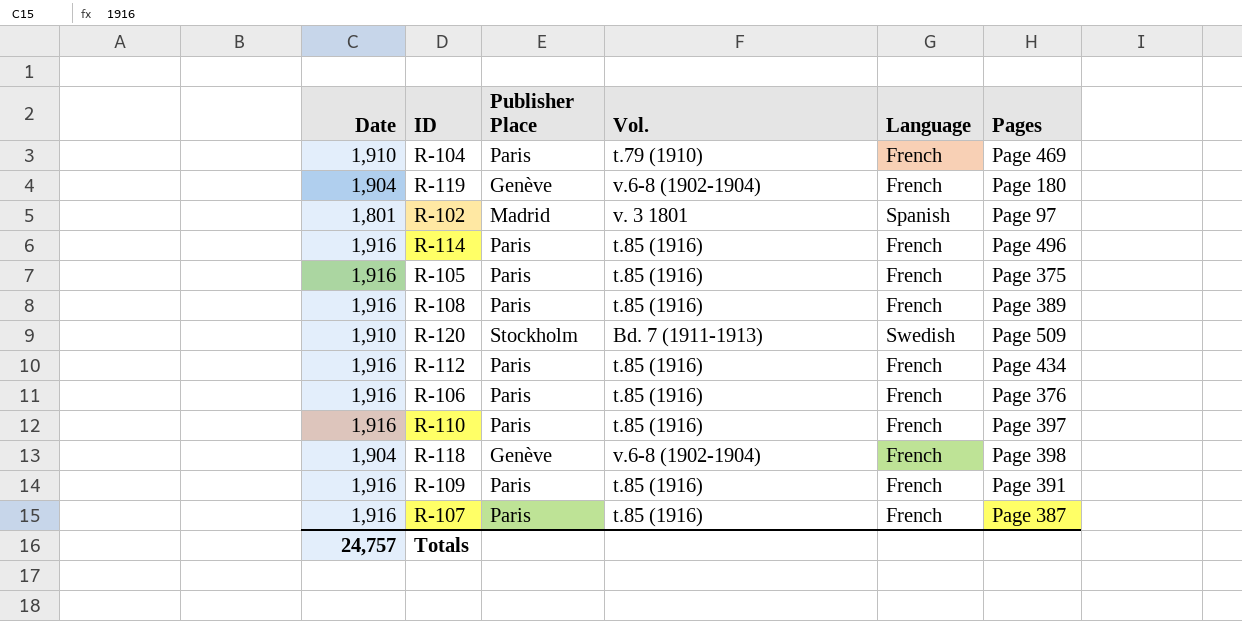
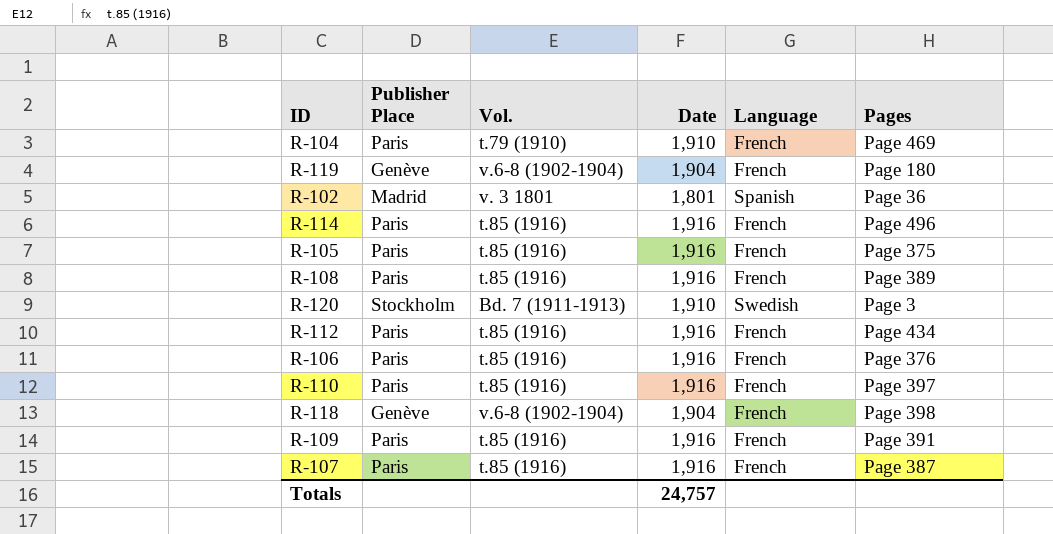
column Date | position: 1 -> 4
R-102 | Pages: Page 97 -> Page 36
R-120 | Pages: Page 509 -> Page 3

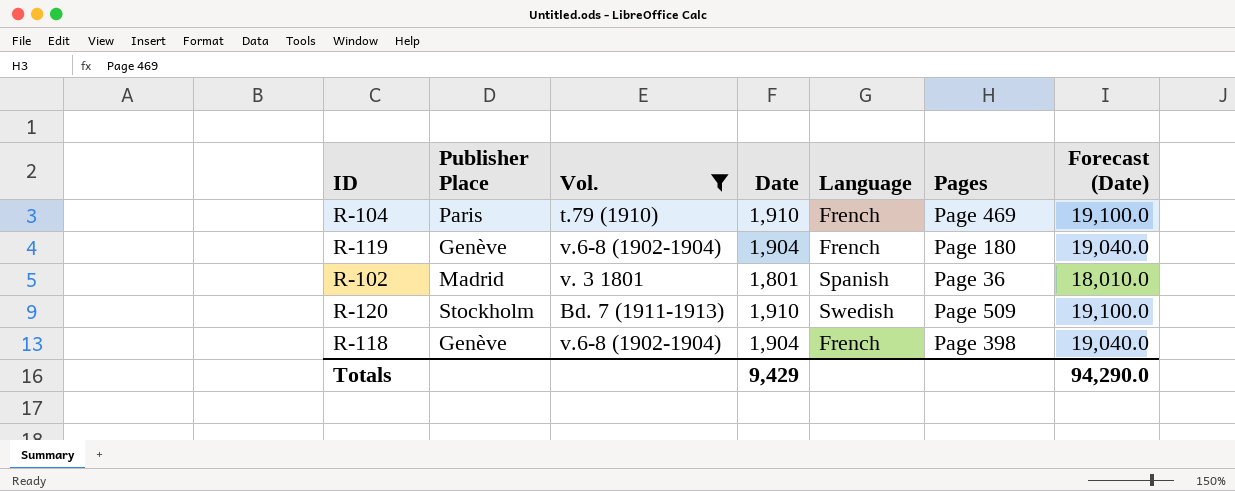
filter: none -> Vol. != t.85 (1916)
column Forecast (Date) | formula: none -> [Date] * 10
R-120 | Pages: Page 3 -> Page 509
Totals | Date: 24,757 -> 9,429

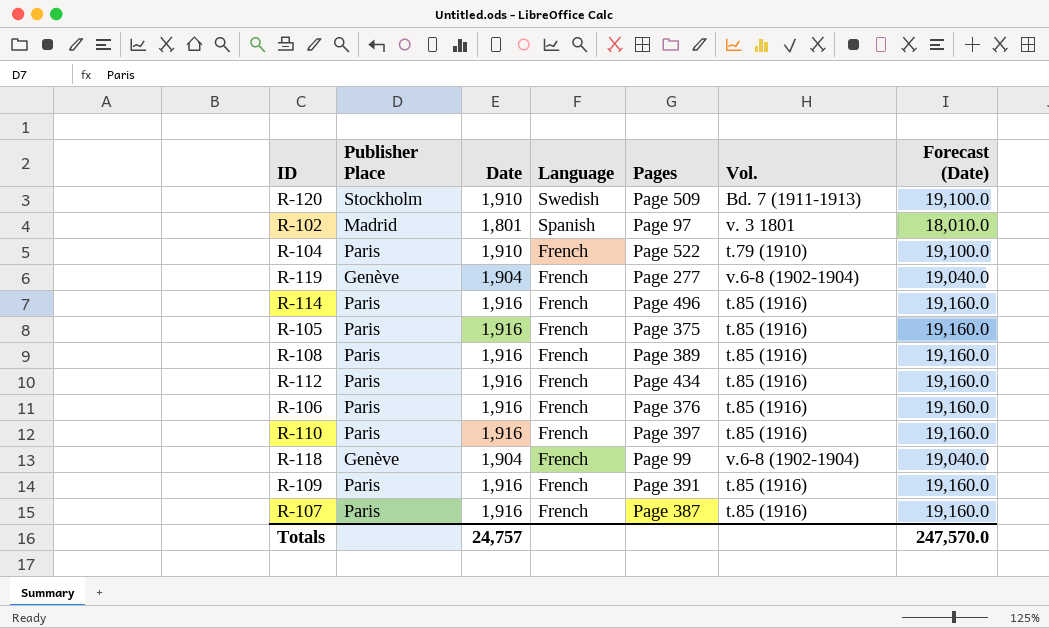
filter: Vol. != t.85 (1916) -> none
row order: none -> Language descending
column Vol. | position: 3 -> 6
R-102 | Pages: Page 36 -> Page 97
R-104 | Pages: Page 469 -> Page 522
R-119 | Pages: Page 180 -> Page 277
R-118 | Pages: Page 398 -> Page 99
Totals | Date: 9,429 -> 24,757
Totals | Forecast (Date): 94,290.0 -> 247,570.0

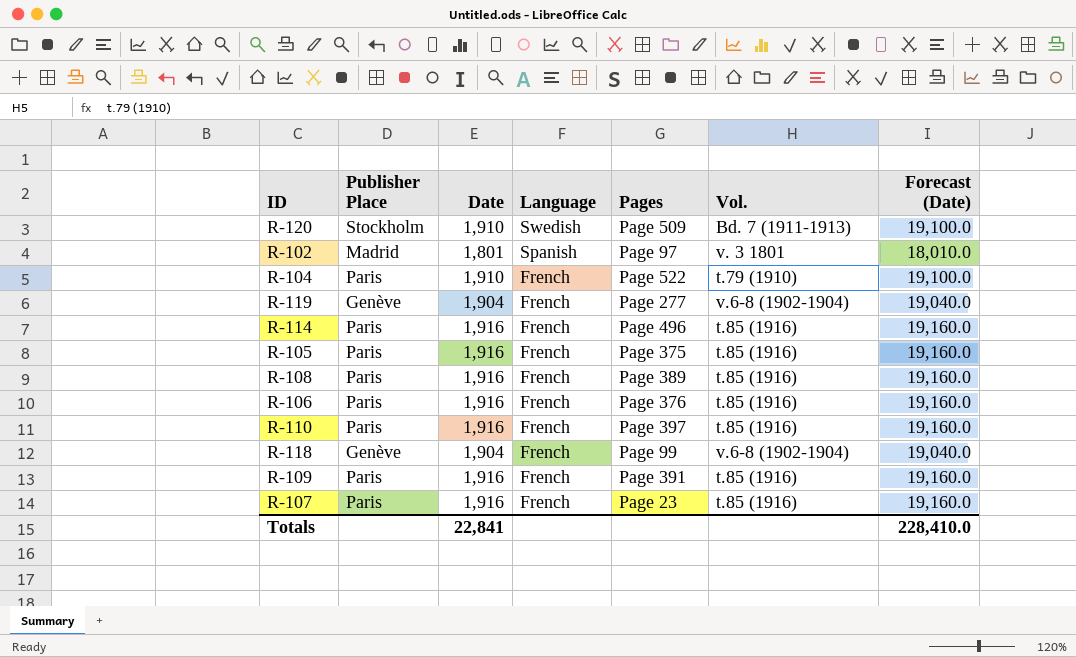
row R-112: Paris | 1,916 | French | Page 434 | t.85 (1916) | 19,160.0 -> none
R-107 | Pages: Page 387 -> Page 23
Totals | Date: 24,757 -> 22,841
Totals | Forecast (Date): 247,570.0 -> 228,410.0

